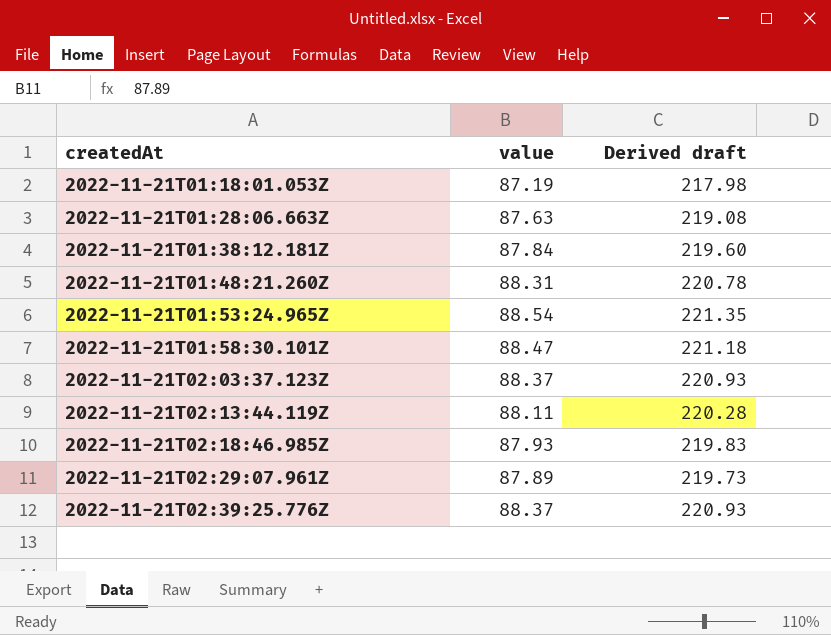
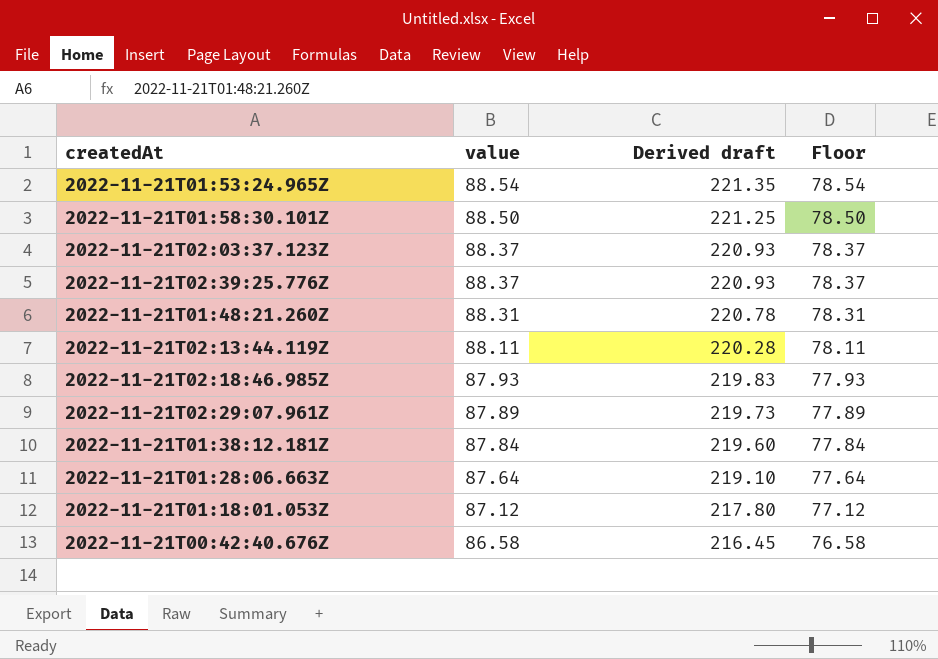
row order: createdAt ascending -> value descending
column Floor | formula: none -> [value] - 10
2022-11-21T01:58:30.101Z | value: 88.47 -> 88.50
2022-11-21T01:58:30.101Z | Derived draft: 221.18 -> 221.25
2022-11-21T01:28:06.663Z | value: 87.63 -> 87.64
2022-11-21T01:28:06.663Z | Derived draft: 219.08 -> 219.10
2022-11-21T01:18:01.053Z | value: 87.19 -> 87.12
2022-11-21T01:18:01.053Z | Derived draft: 217.98 -> 217.80
row 2022-11-21T00:42:40.676Z: none -> 86.58 | 216.45 | 76.58

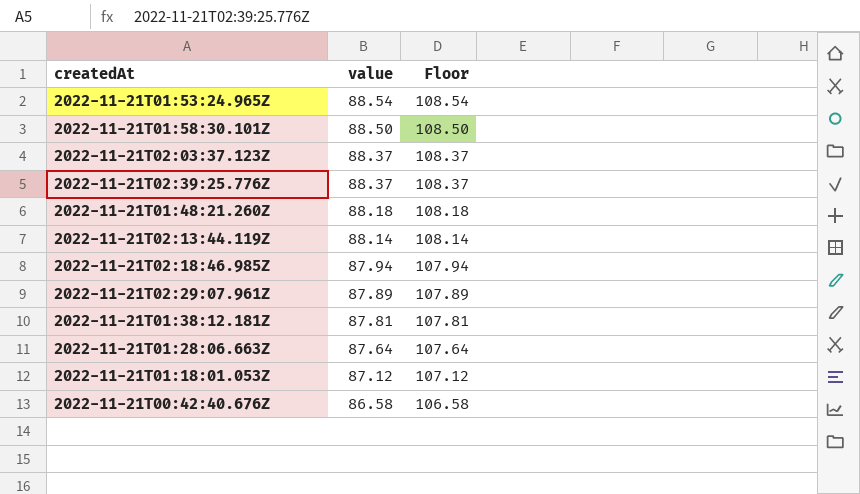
column Derived draft | formula: [value] * 2.5 -> none
column Floor | formula: [value] - 10 -> [value] + 20
2022-11-21T01:48:21.260Z | value: 88.31 -> 88.18
2022-11-21T02:13:44.119Z | value: 88.11 -> 88.14
2022-11-21T02:18:46.985Z | value: 87.93 -> 87.94
2022-11-21T01:38:12.181Z | value: 87.84 -> 87.81

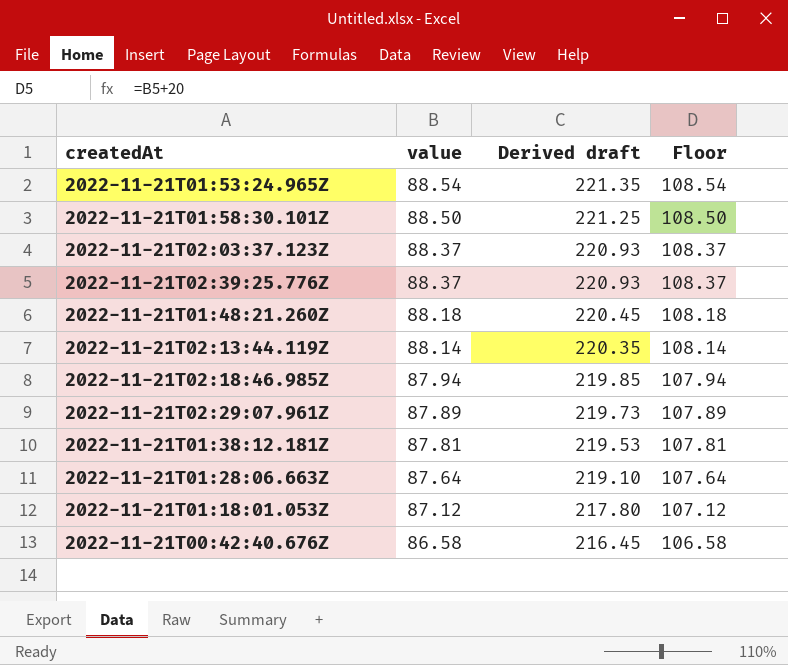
column Derived draft | formula: none -> [value] * 2.5

